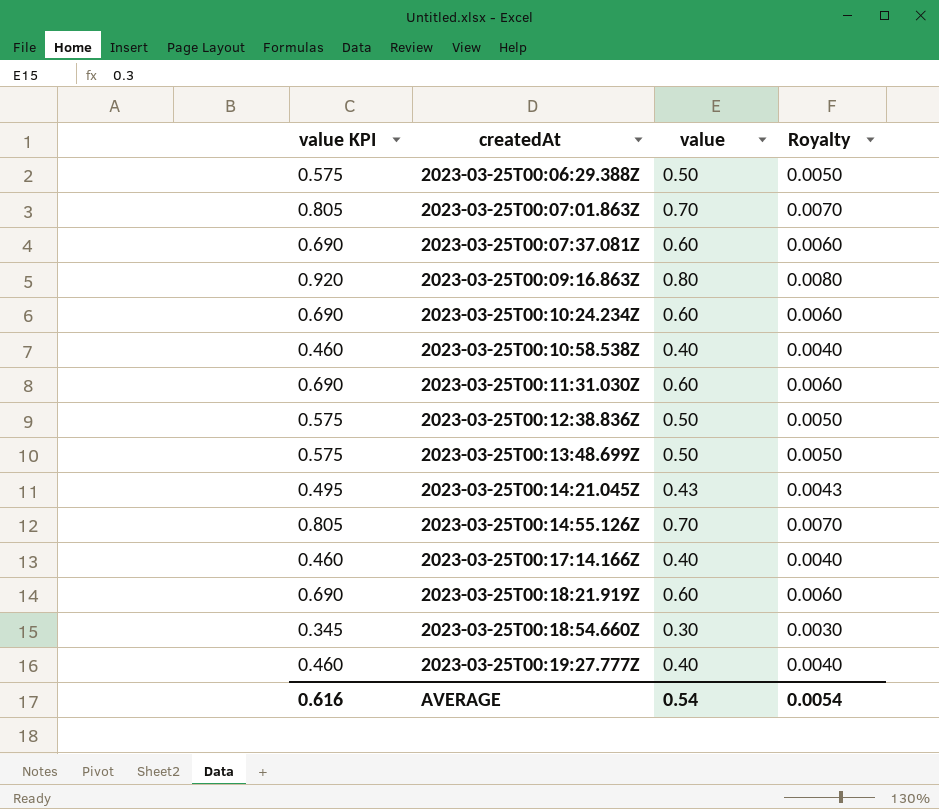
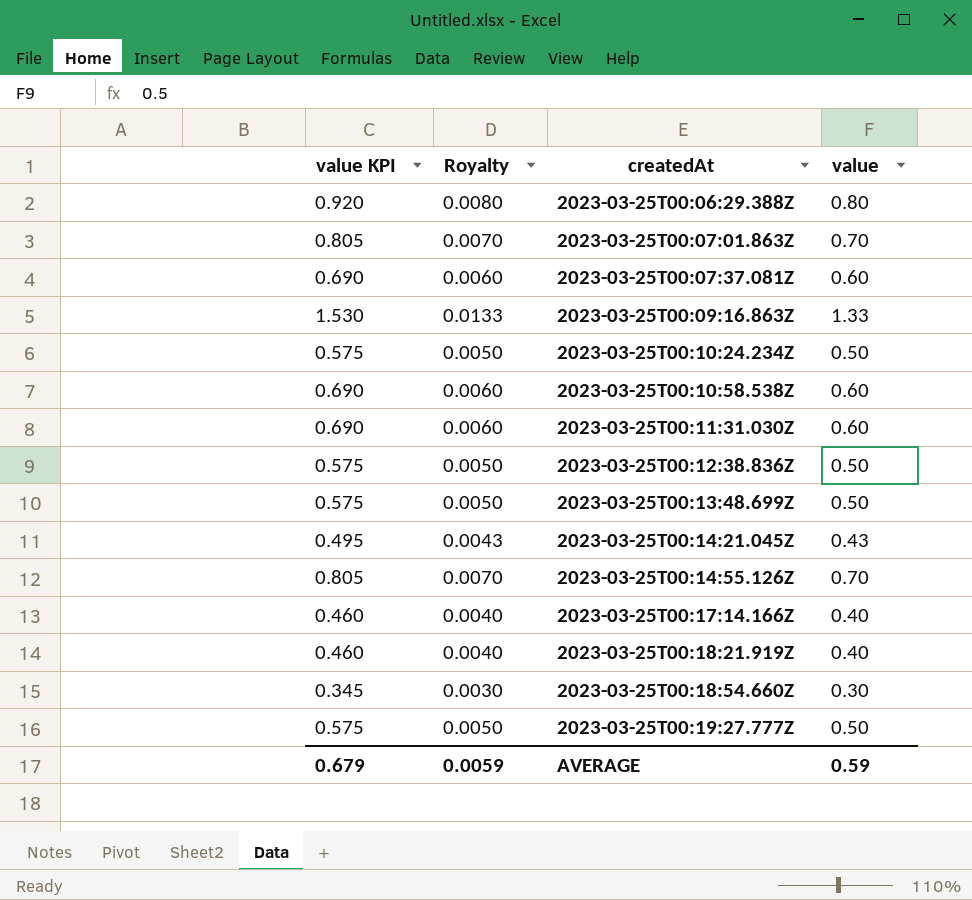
column Royalty | position: 4 -> 2
2023-03-25T00:06:29.388Z | value KPI: 0.575 -> 0.920
2023-03-25T00:06:29.388Z | Royalty: 0.0050 -> 0.0080
2023-03-25T00:06:29.388Z | value: 0.50 -> 0.80
2023-03-25T00:09:16.863Z | value KPI: 0.920 -> 1.530
2023-03-25T00:09:16.863Z | Royalty: 0.0080 -> 0.0133
2023-03-25T00:09:16.863Z | value: 0.80 -> 1.33
2023-03-25T00:10:24.234Z | value KPI: 0.690 -> 0.575
2023-03-25T00:10:24.234Z | Royalty: 0.0060 -> 0.0050
2023-03-25T00:10:24.234Z | value: 0.60 -> 0.50
2023-03-25T00:10:58.538Z | value KPI: 0.460 -> 0.690
2023-03-25T00:10:58.538Z | Royalty: 0.0040 -> 0.0060
2023-03-25T00:10:58.538Z | value: 0.40 -> 0.60
2023-03-25T00:18:21.919Z | value KPI: 0.690 -> 0.460
2023-03-25T00:18:21.919Z | Royalty: 0.0060 -> 0.0040
2023-03-25T00:18:21.919Z | value: 0.60 -> 0.40
2023-03-25T00:19:27.777Z | value KPI: 0.460 -> 0.575
2023-03-25T00:19:27.777Z | Royalty: 0.0040 -> 0.0050
2023-03-25T00:19:27.777Z | value: 0.40 -> 0.50
AVERAGE | value KPI: 0.616 -> 0.679
AVERAGE | Royalty: 0.0054 -> 0.0059
AVERAGE | value: 0.54 -> 0.59

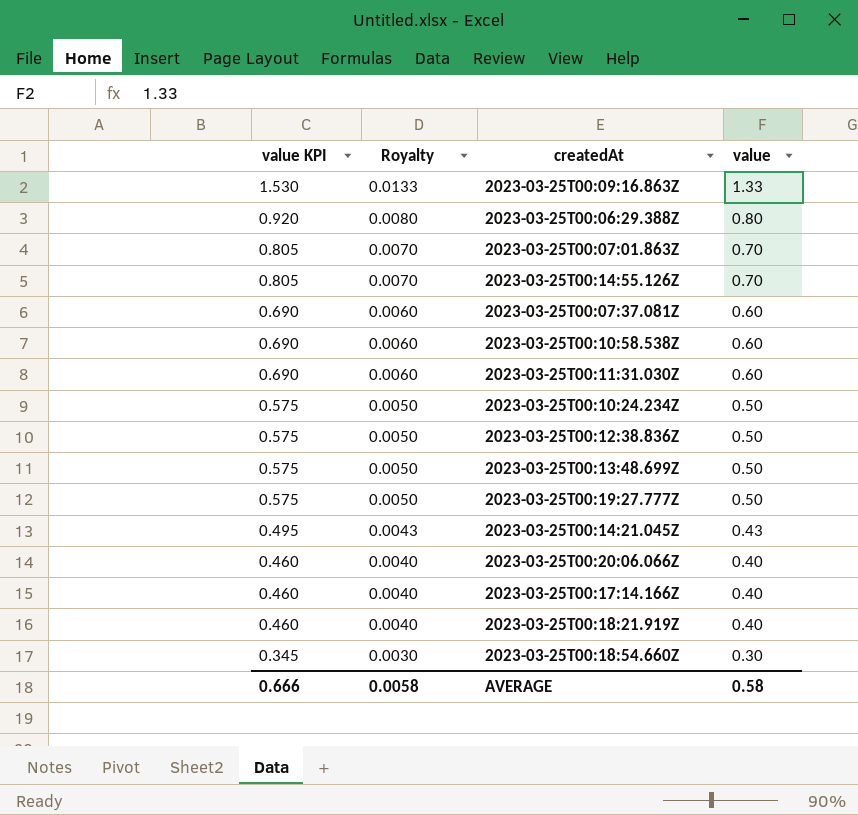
row order: createdAt ascending -> value KPI descending
row 2023-03-25T00:20:06.066Z: none -> 0.460 | 0.0040 | 0.40
AVERAGE | value KPI: 0.679 -> 0.666
AVERAGE | Royalty: 0.0059 -> 0.0058
AVERAGE | value: 0.59 -> 0.58

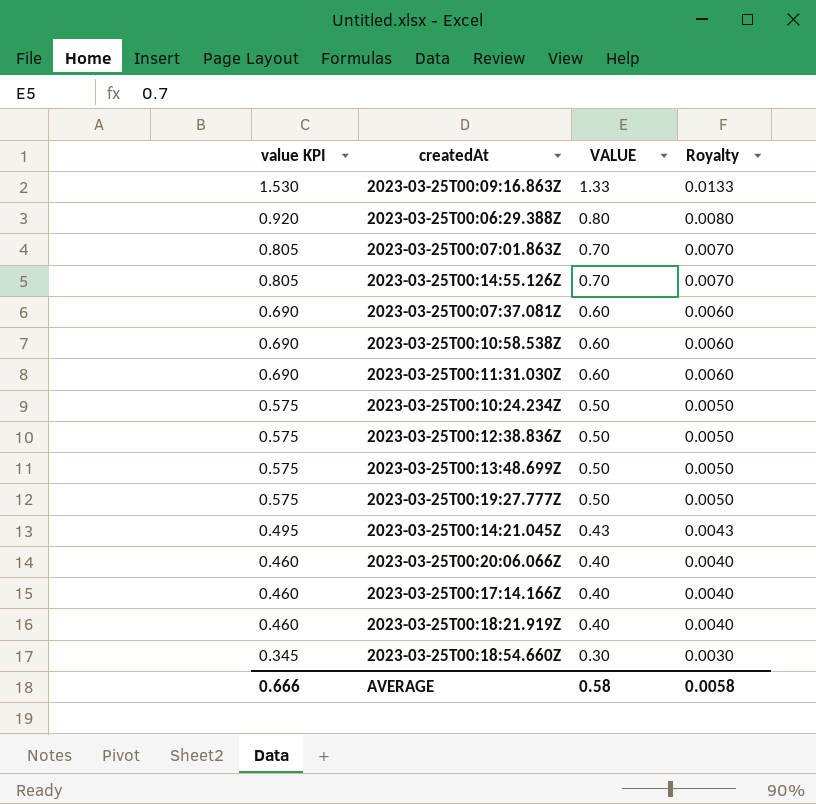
column name: value -> VALUE
column Royalty | position: 2 -> 4

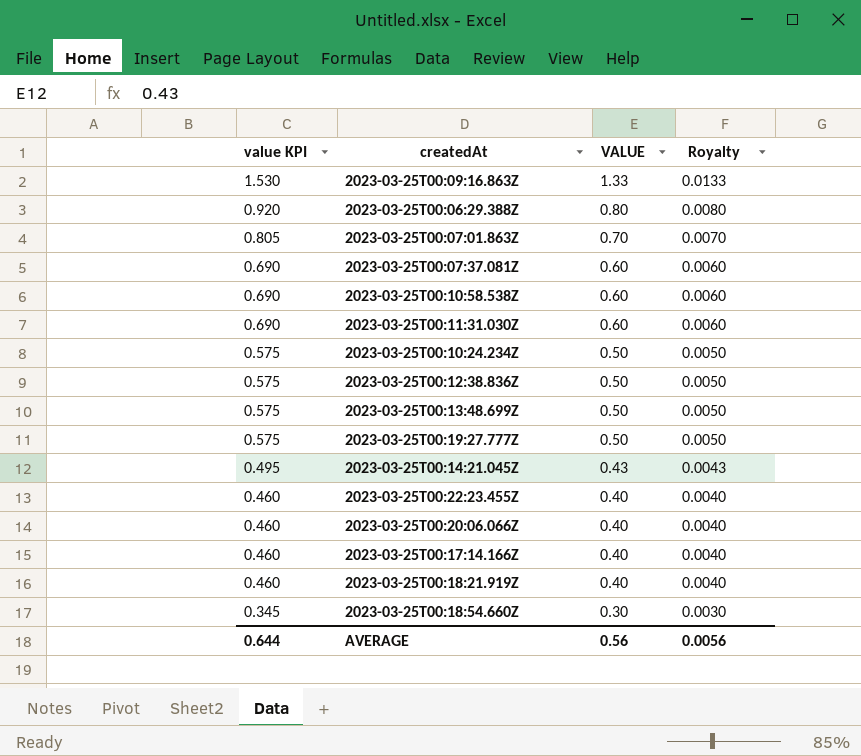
row 2023-03-25T00:14:55.126Z: 0.805 | 0.70 | 0.0070 -> none
row 2023-03-25T00:22:23.455Z: none -> 0.460 | 0.40 | 0.0040
AVERAGE | value KPI: 0.666 -> 0.644
AVERAGE | VALUE: 0.58 -> 0.56
AVERAGE | Royalty: 0.0058 -> 0.0056

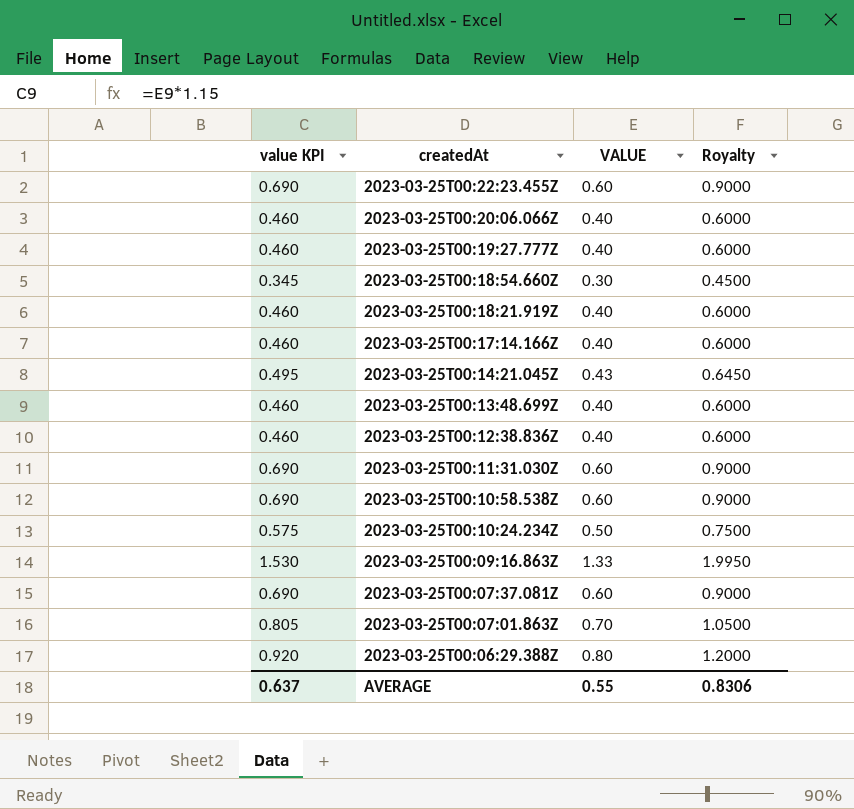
row order: value KPI descending -> createdAt descending
column Royalty | formula: [VALUE] * 0.01 -> [VALUE] * 1.5
2023-03-25T00:22:23.455Z | value KPI: 0.460 -> 0.690
2023-03-25T00:22:23.455Z | VALUE: 0.40 -> 0.60
2023-03-25T00:19:27.777Z | value KPI: 0.575 -> 0.460
2023-03-25T00:19:27.777Z | VALUE: 0.50 -> 0.40
2023-03-25T00:13:48.699Z | value KPI: 0.575 -> 0.460
2023-03-25T00:13:48.699Z | VALUE: 0.50 -> 0.40
2023-03-25T00:12:38.836Z | value KPI: 0.575 -> 0.460
2023-03-25T00:12:38.836Z | VALUE: 0.50 -> 0.40
AVERAGE | value KPI: 0.644 -> 0.637
AVERAGE | VALUE: 0.56 -> 0.55
AVERAGE | Royalty: 0.0056 -> 0.8306

